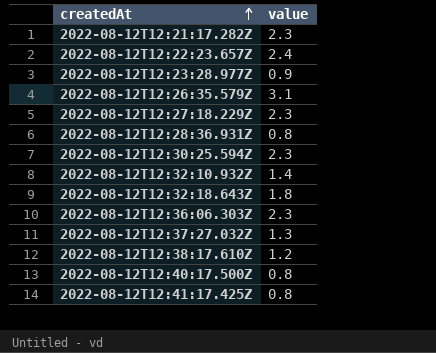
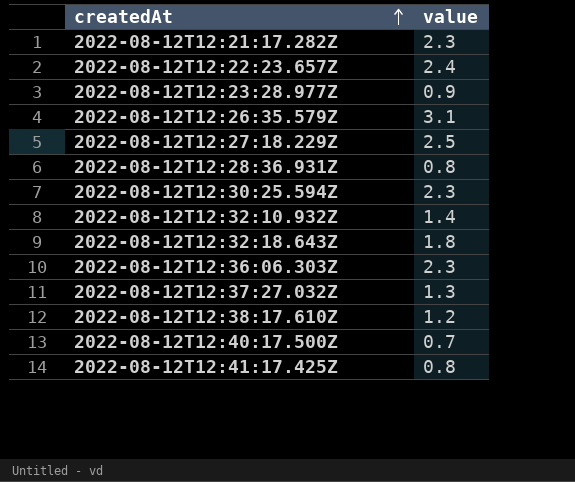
2022-08-12T12:27:18.229Z | value: 2.3 -> 2.5
2022-08-12T12:40:17.500Z | value: 0.8 -> 0.7

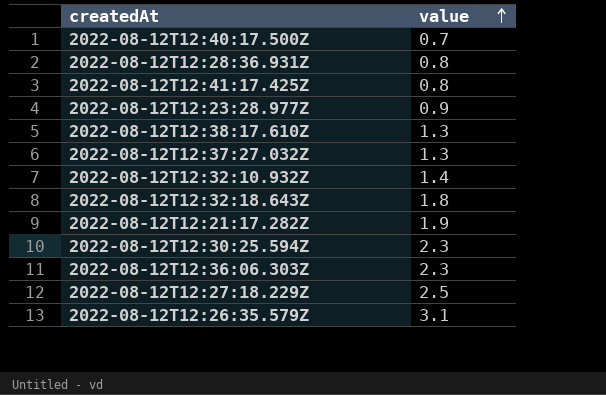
row order: createdAt ascending -> value ascending
row 2022-08-12T12:22:23.657Z: 2.4 -> none
2022-08-12T12:38:17.610Z | value: 1.2 -> 1.3
2022-08-12T12:21:17.282Z | value: 2.3 -> 1.9

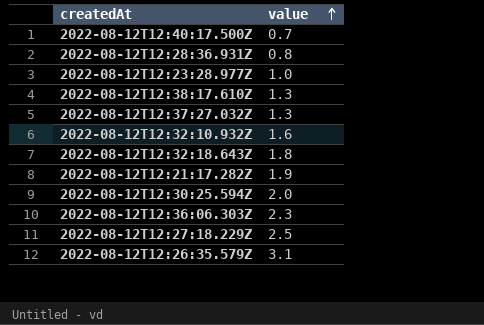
row 2022-08-12T12:41:17.425Z: 0.8 -> none
2022-08-12T12:23:28.977Z | value: 0.9 -> 1.0
2022-08-12T12:32:10.932Z | value: 1.4 -> 1.6
2022-08-12T12:30:25.594Z | value: 2.3 -> 2.0

